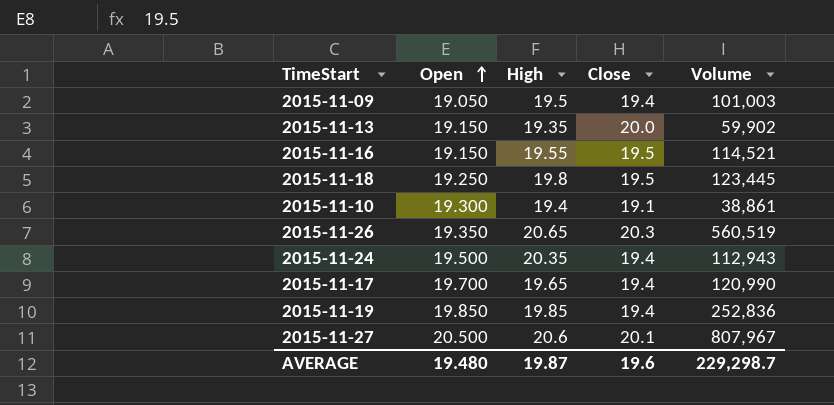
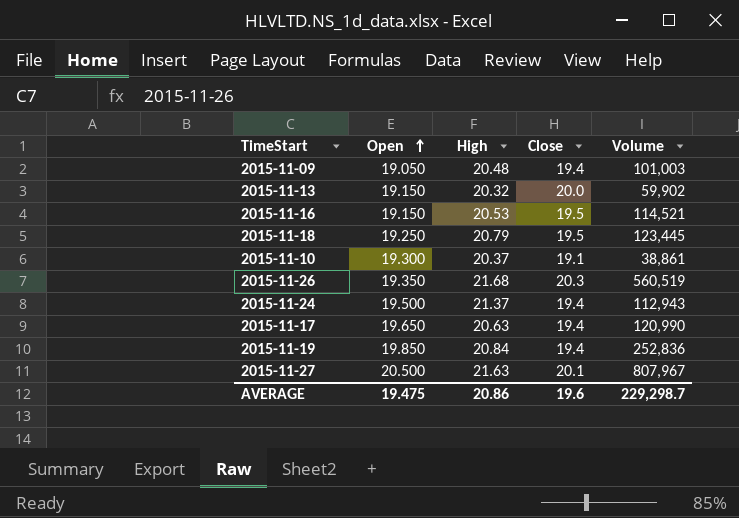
2015-11-09 | High: 19.5 -> 20.48
2015-11-13 | High: 19.35 -> 20.32
2015-11-16 | High: 19.55 -> 20.53
2015-11-18 | High: 19.8 -> 20.79
2015-11-10 | High: 19.4 -> 20.37
2015-11-26 | High: 20.65 -> 21.68
2015-11-24 | High: 20.35 -> 21.37
2015-11-17 | Open: 19.700 -> 19.650
2015-11-17 | High: 19.65 -> 20.63
2015-11-19 | High: 19.85 -> 20.84
2015-11-27 | High: 20.6 -> 21.63
AVERAGE | Open: 19.480 -> 19.475
AVERAGE | High: 19.87 -> 20.86

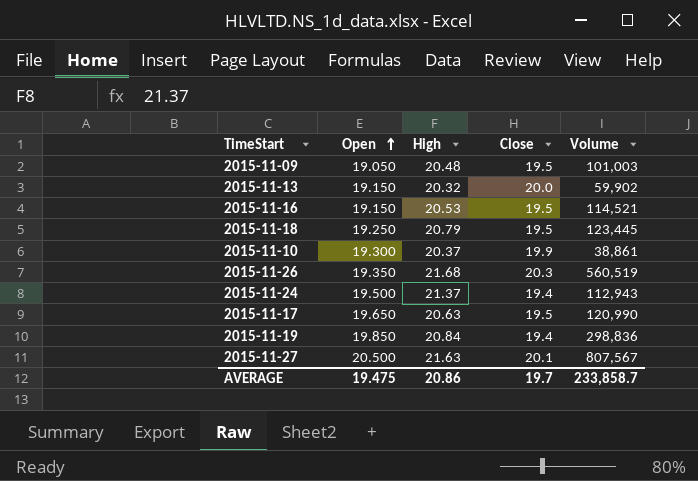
2015-11-09 | Close: 19.4 -> 19.5
2015-11-10 | Close: 19.1 -> 19.9
2015-11-17 | Close: 19.4 -> 19.5
2015-11-19 | Volume: 252,836 -> 298,836
2015-11-27 | Volume: 807,967 -> 807,567
AVERAGE | Close: 19.6 -> 19.7
AVERAGE | Volume: 229,298.7 -> 233,858.7

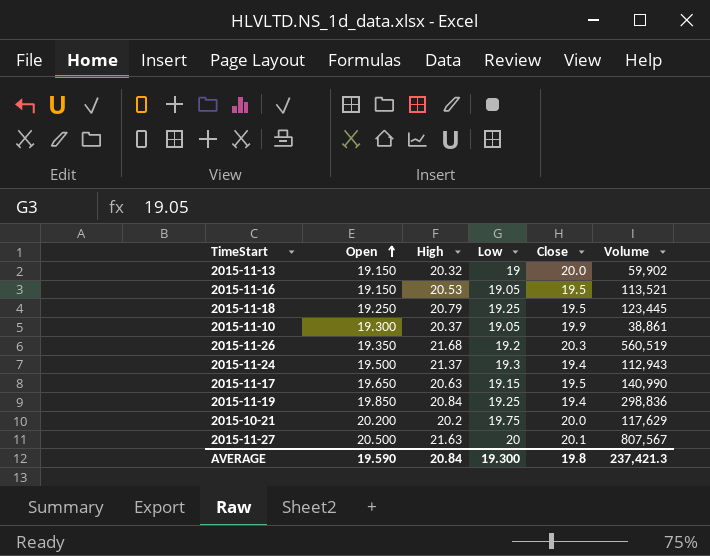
column Low | position: none -> 4
row 2015-11-09: 19.050 | 20.48 | 19.5 | 101,003 -> none
2015-11-16 | Volume: 114,521 -> 113,521
2015-11-17 | Volume: 120,990 -> 140,990
row 2015-10-21: none -> 20.200 | 20.2 | 19.75 | 20.0 | 117,629
AVERAGE | Open: 19.475 -> 19.590
AVERAGE | High: 20.86 -> 20.84
AVERAGE | Close: 19.7 -> 19.8
AVERAGE | Volume: 233,858.7 -> 237,421.3

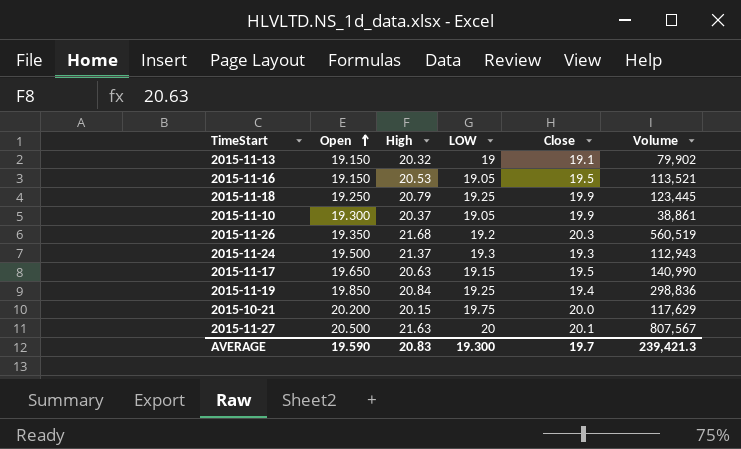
column name: Low -> LOW
2015-11-13 | Close: 20.0 -> 19.1
2015-11-13 | Volume: 59,902 -> 79,902
2015-11-18 | Close: 19.5 -> 19.9
2015-11-24 | Close: 19.4 -> 19.3
2015-10-21 | High: 20.2 -> 20.15
AVERAGE | High: 20.84 -> 20.83
AVERAGE | Close: 19.8 -> 19.7
AVERAGE | Volume: 237,421.3 -> 239,421.3

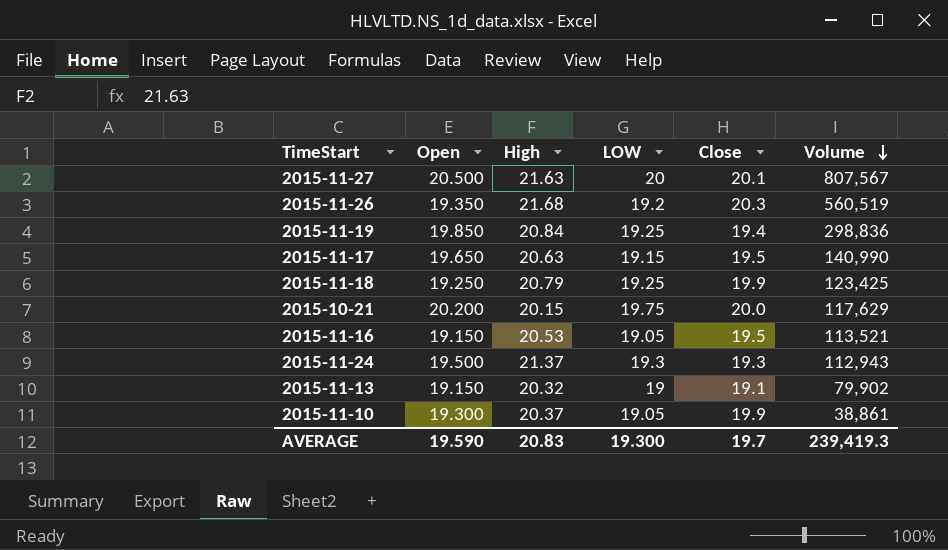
row order: Open ascending -> Volume descending
2015-11-18 | Volume: 123,445 -> 123,425
AVERAGE | Volume: 239,421.3 -> 239,419.3

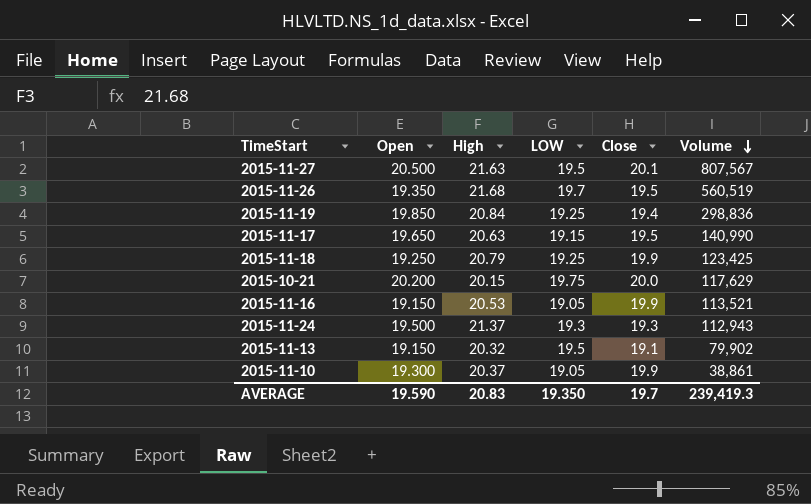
2015-11-27 | LOW: 20 -> 19.5
2015-11-26 | LOW: 19.2 -> 19.7
2015-11-26 | Close: 20.3 -> 19.5
2015-11-16 | Close: 19.5 -> 19.9
2015-11-13 | LOW: 19 -> 19.5
AVERAGE | LOW: 19.300 -> 19.350

